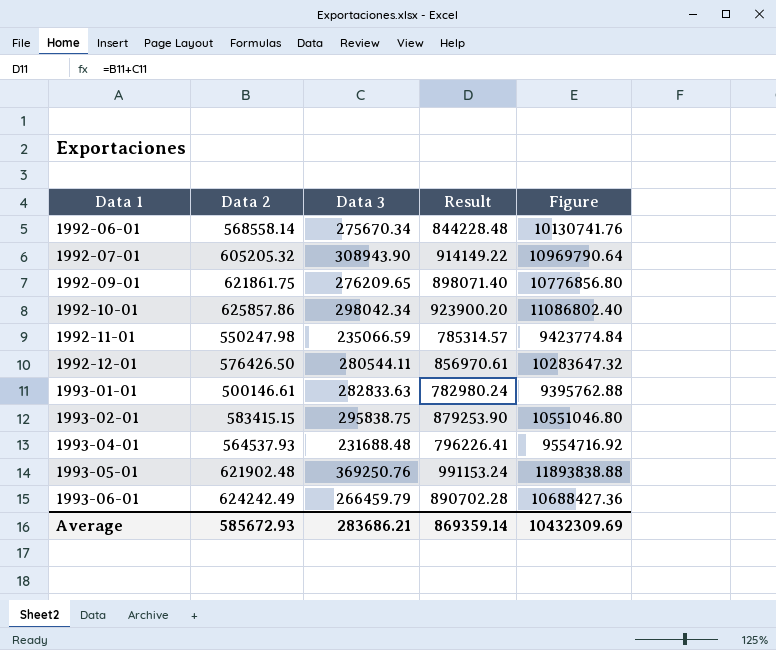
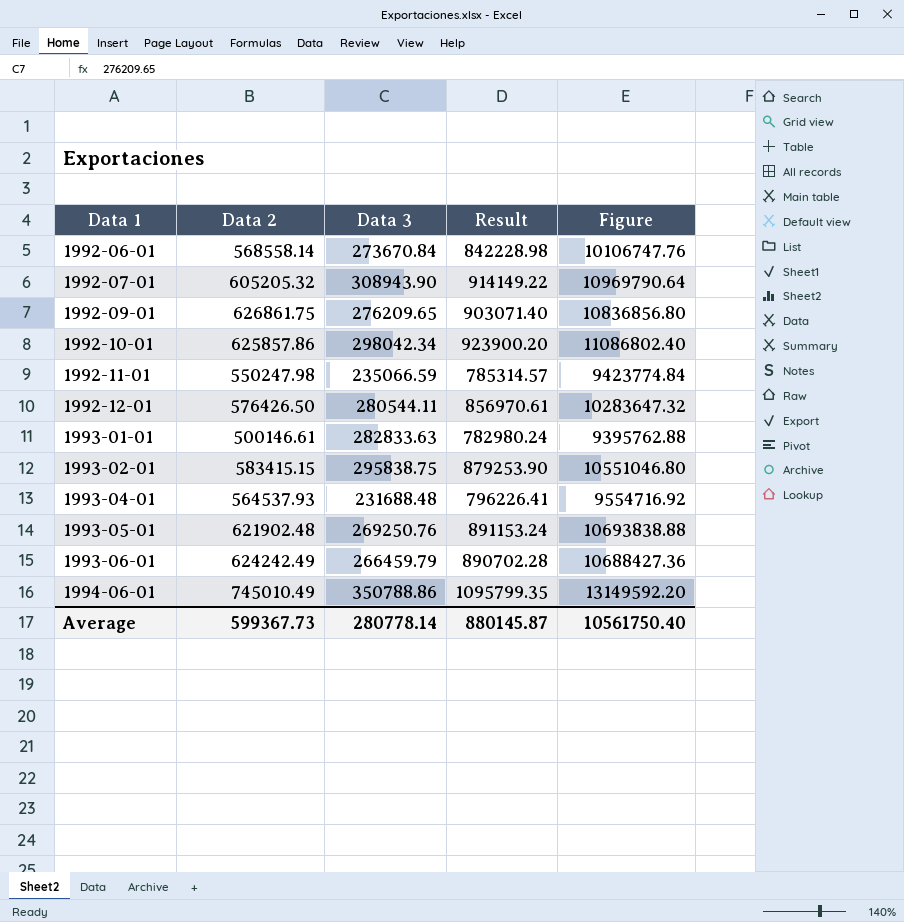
1992-06-01 | Data 3: 275670.34 -> 273670.84
1992-06-01 | Result: 844228.48 -> 842228.98
1992-06-01 | Figure: 10130741.76 -> 10106747.76
1992-09-01 | Data 2: 621861.75 -> 626861.75
1992-09-01 | Result: 898071.40 -> 903071.40
1992-09-01 | Figure: 10776856.80 -> 10836856.80
1993-05-01 | Data 3: 369250.76 -> 269250.76
1993-05-01 | Result: 991153.24 -> 891153.24
1993-05-01 | Figure: 11893838.88 -> 10693838.88
row 1994-06-01: none -> 745010.49 | 350788.86 | 1095799.35 | 13149592.20
Average | Data 2: 585672.93 -> 599367.73
Average | Data 3: 283686.21 -> 280778.14
Average | Result: 869359.14 -> 880145.87
Average | Figure: 10432309.69 -> 10561750.40

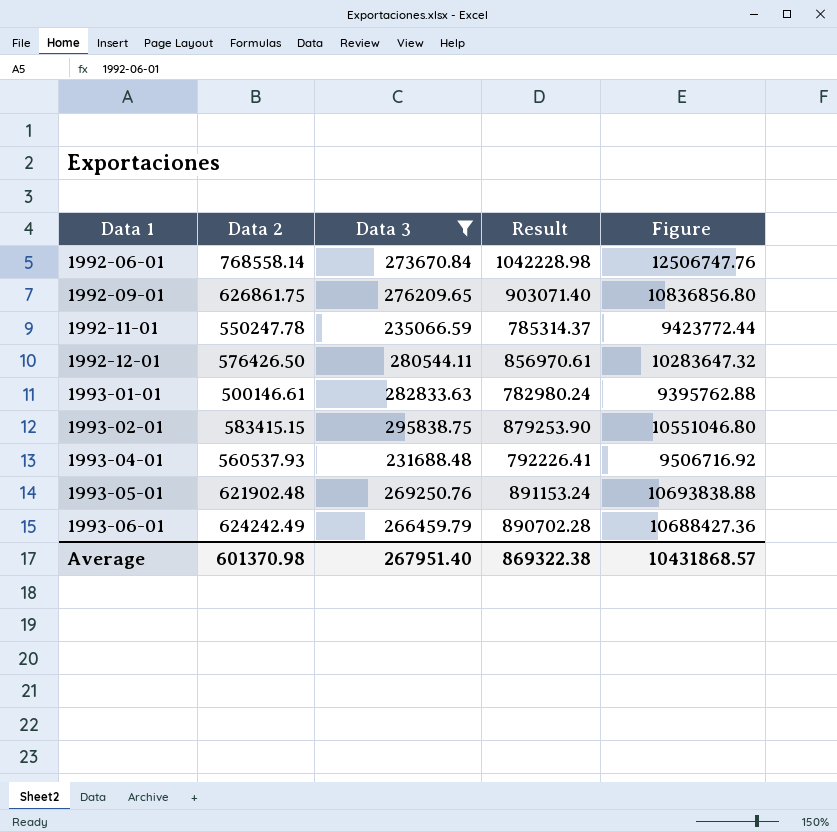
filter: none -> Data 3 <= 295838.75
1992-06-01 | Data 2: 568558.14 -> 768558.14
1992-06-01 | Result: 842228.98 -> 1042228.98
1992-06-01 | Figure: 10106747.76 -> 12506747.76
1992-11-01 | Data 2: 550247.98 -> 550247.78
1992-11-01 | Result: 785314.57 -> 785314.37
1992-11-01 | Figure: 9423774.84 -> 9423772.44
1993-04-01 | Data 2: 564537.93 -> 560537.93
1993-04-01 | Result: 796226.41 -> 792226.41
1993-04-01 | Figure: 9554716.92 -> 9506716.92
Average | Data 2: 599367.73 -> 601370.98
Average | Data 3: 280778.14 -> 267951.40
Average | Result: 880145.87 -> 869322.38
Average | Figure: 10561750.40 -> 10431868.57

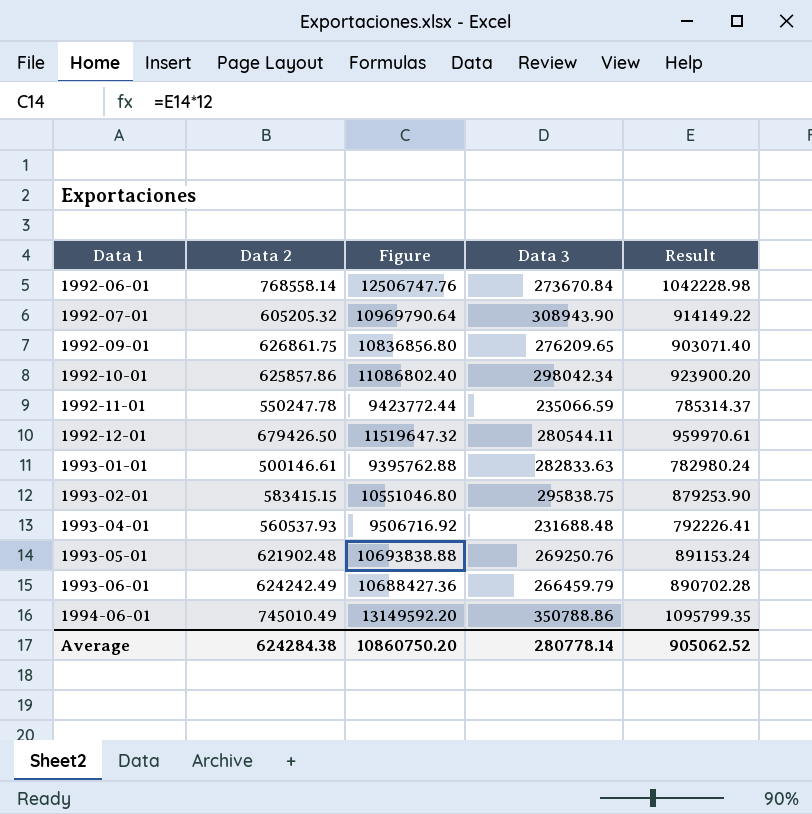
filter: Data 3 <= 295838.75 -> none
column Figure | position: 5 -> 3
1992-12-01 | Data 2: 576426.50 -> 679426.50
1992-12-01 | Figure: 10283647.32 -> 11519647.32
1992-12-01 | Result: 856970.61 -> 959970.61
Average | Data 2: 601370.98 -> 624284.38
Average | Figure: 10431868.57 -> 10860750.20
Average | Data 3: 267951.40 -> 280778.14
Average | Result: 869322.38 -> 905062.52

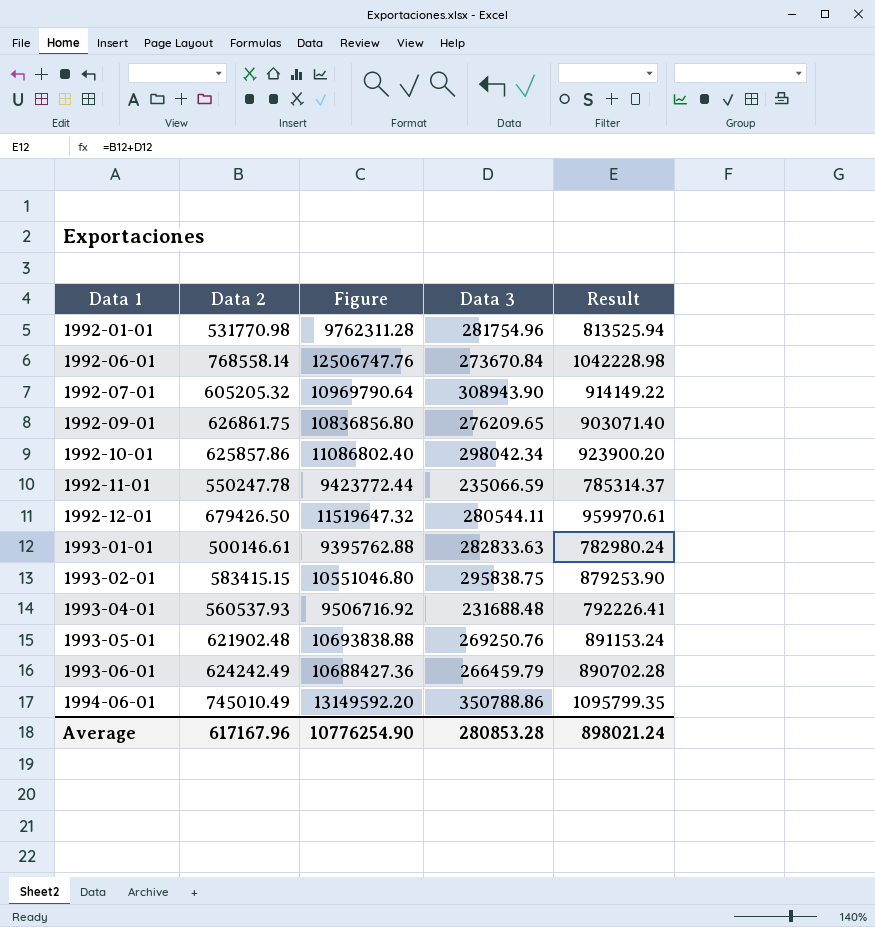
row 1992-01-01: none -> 531770.98 | 9762311.28 | 281754.96 | 813525.94
Average | Data 2: 624284.38 -> 617167.96
Average | Figure: 10860750.20 -> 10776254.90
Average | Data 3: 280778.14 -> 280853.28
Average | Result: 905062.52 -> 898021.24

